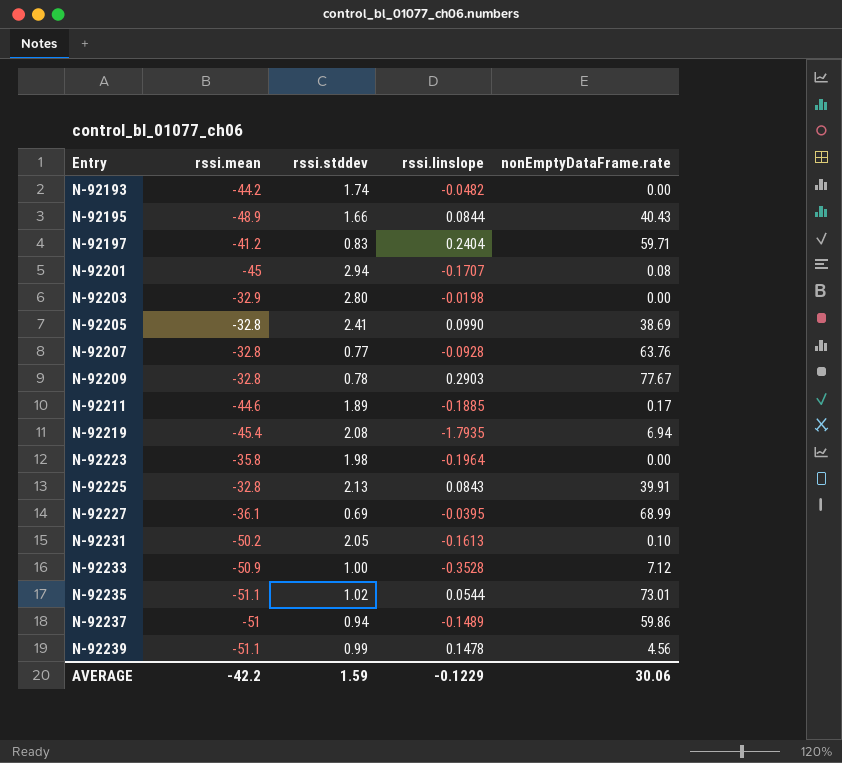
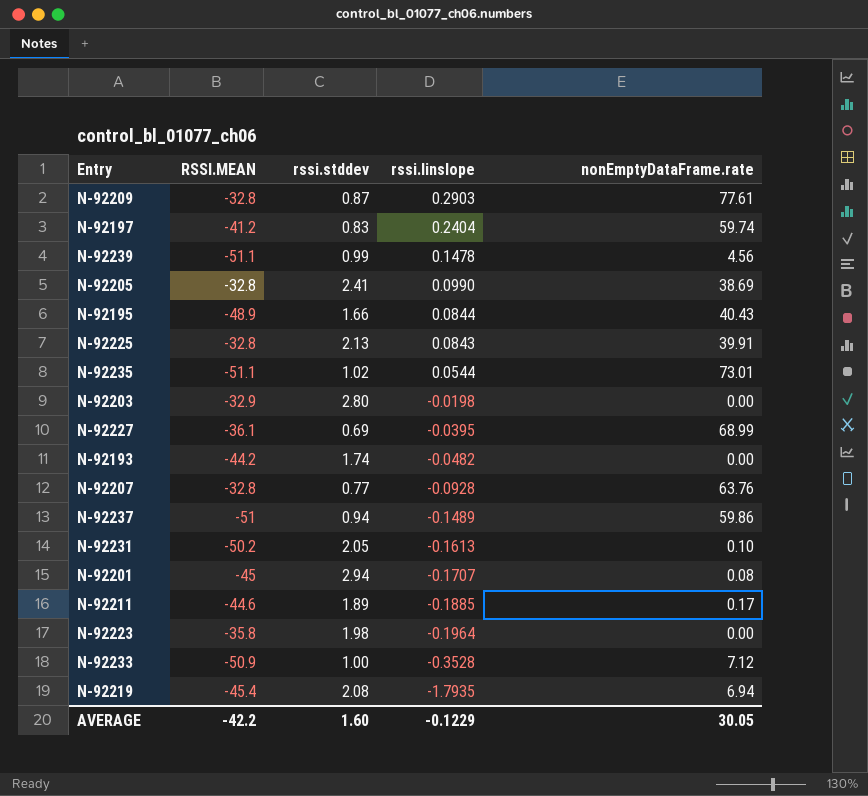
row order: Entry ascending -> rssi.linslope descending
column name: rssi.mean -> RSSI.MEAN
N-92209 | rssi.stddev: 0.78 -> 0.87
N-92209 | nonEmptyDataFrame.rate: 77.67 -> 77.61
N-92197 | nonEmptyDataFrame.rate: 59.71 -> 59.74
AVERAGE | rssi.stddev: 1.59 -> 1.60
AVERAGE | nonEmptyDataFrame.rate: 30.06 -> 30.05

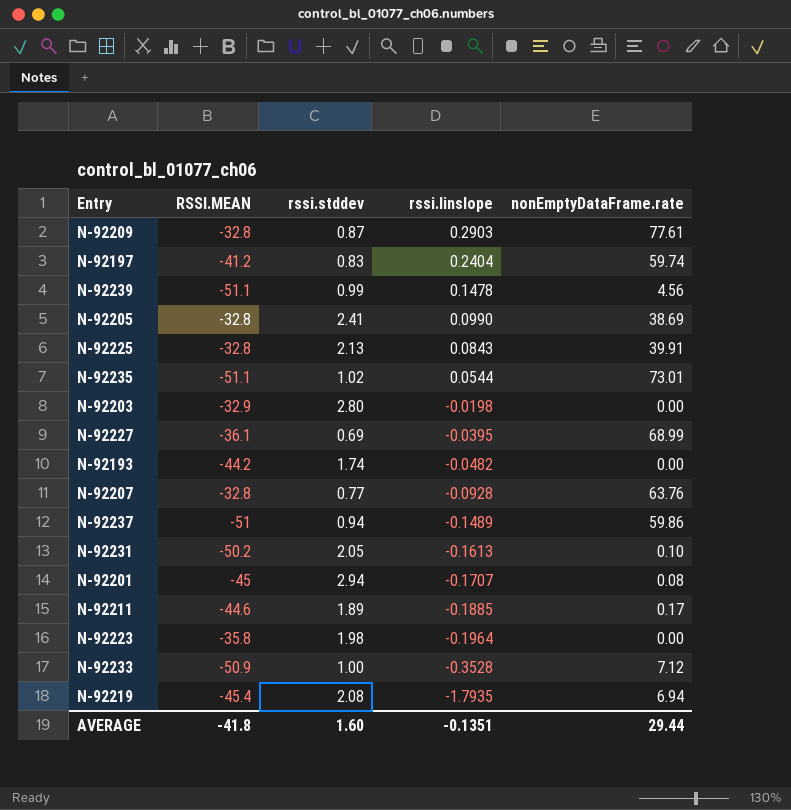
row N-92195: -48.9 | 1.66 | 0.0844 | 40.43 -> none
AVERAGE | RSSI.MEAN: -42.2 -> -41.8
AVERAGE | rssi.linslope: -0.1229 -> -0.1351
AVERAGE | nonEmptyDataFrame.rate: 30.05 -> 29.44

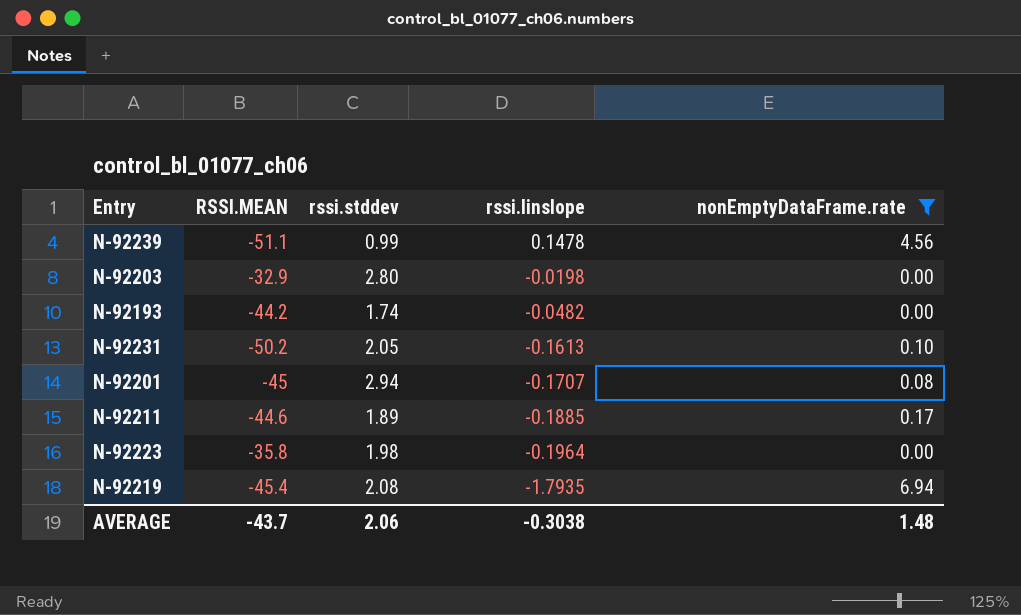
filter: none -> nonEmptyDataFrame.rate <= 6.94
AVERAGE | RSSI.MEAN: -41.8 -> -43.7
AVERAGE | rssi.stddev: 1.60 -> 2.06
AVERAGE | rssi.linslope: -0.1351 -> -0.3038
AVERAGE | nonEmptyDataFrame.rate: 29.44 -> 1.48

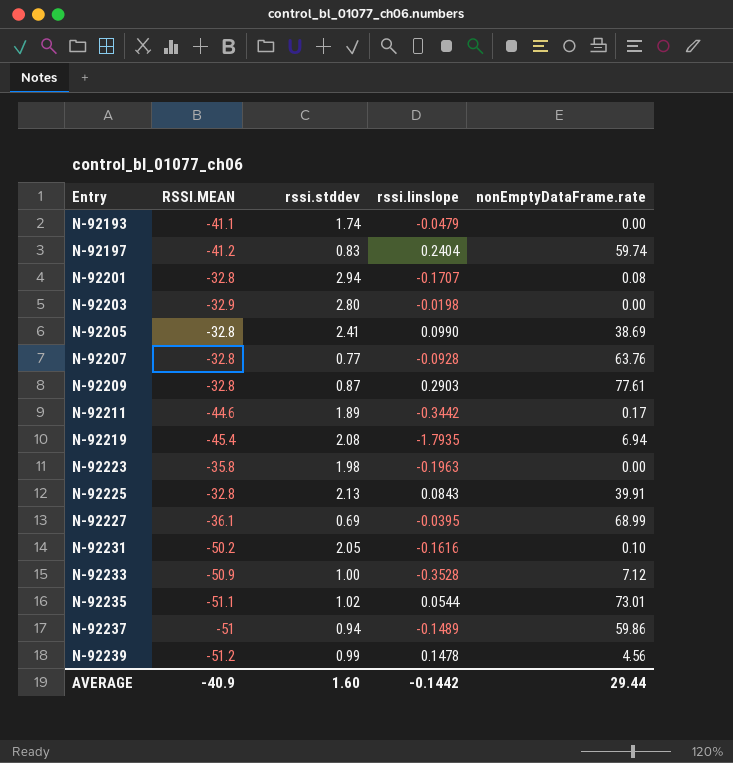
filter: nonEmptyDataFrame.rate <= 6.94 -> none
row order: rssi.linslope descending -> Entry ascending
N-92193 | RSSI.MEAN: -44.2 -> -41.1
N-92193 | rssi.linslope: -0.0482 -> -0.0479
N-92201 | RSSI.MEAN: -45 -> -32.8
N-92211 | rssi.linslope: -0.1885 -> -0.3442
N-92223 | rssi.linslope: -0.1964 -> -0.1963
N-92231 | rssi.linslope: -0.1613 -> -0.1616
N-92239 | RSSI.MEAN: -51.1 -> -51.2
AVERAGE | RSSI.MEAN: -43.7 -> -40.9
AVERAGE | rssi.stddev: 2.06 -> 1.60
AVERAGE | rssi.linslope: -0.3038 -> -0.1442
AVERAGE | nonEmptyDataFrame.rate: 1.48 -> 29.44

